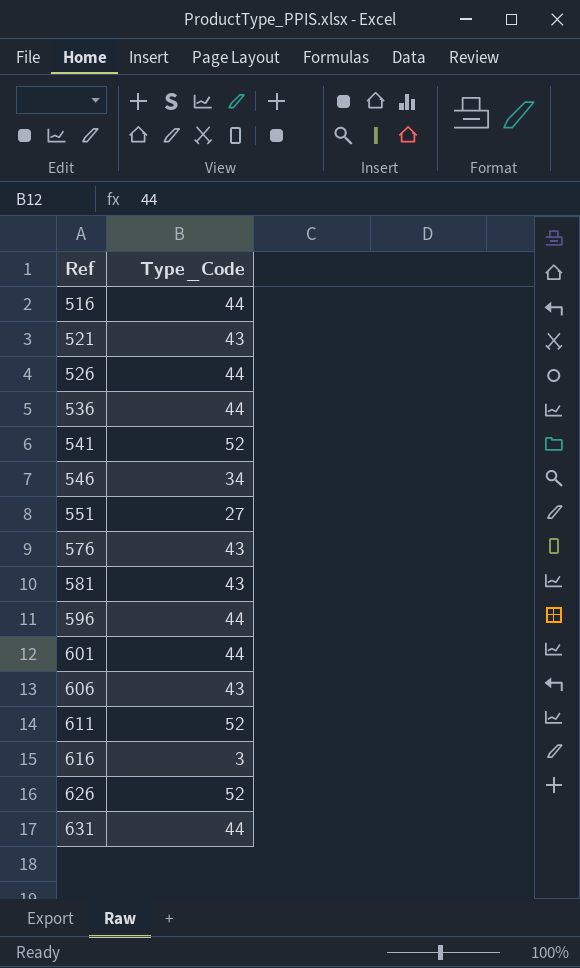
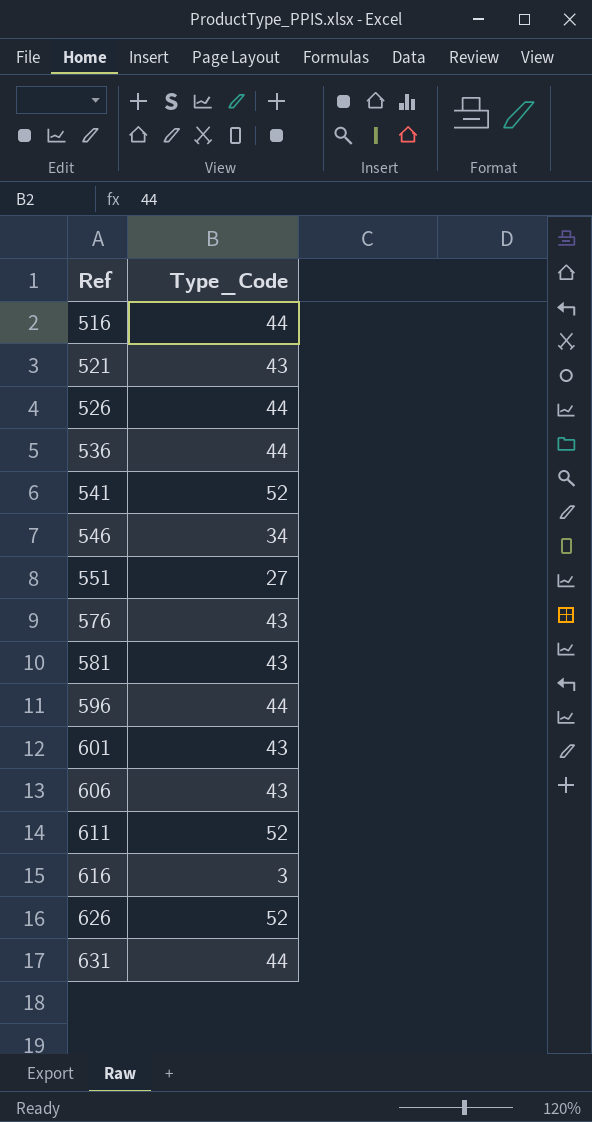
601 | Type_Code: 44 -> 43

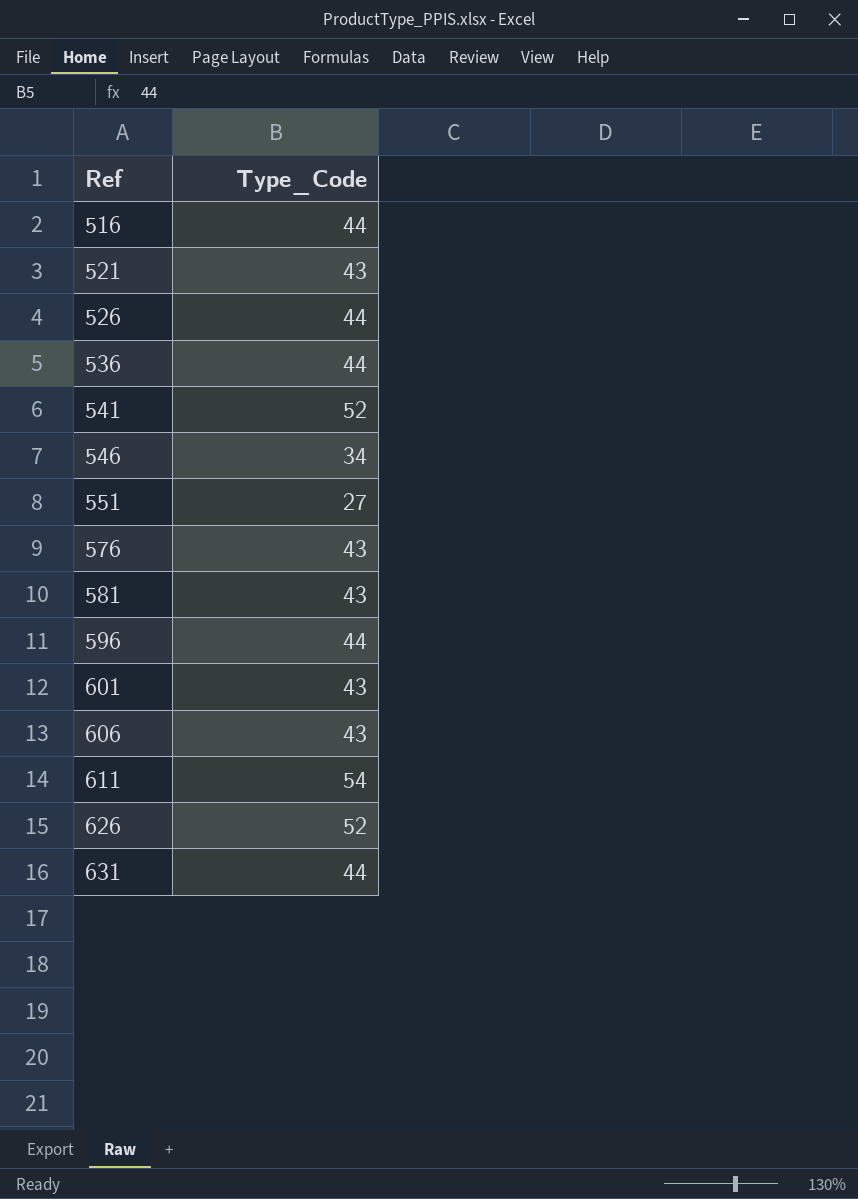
row 616: 3 -> none
611 | Type_Code: 52 -> 54

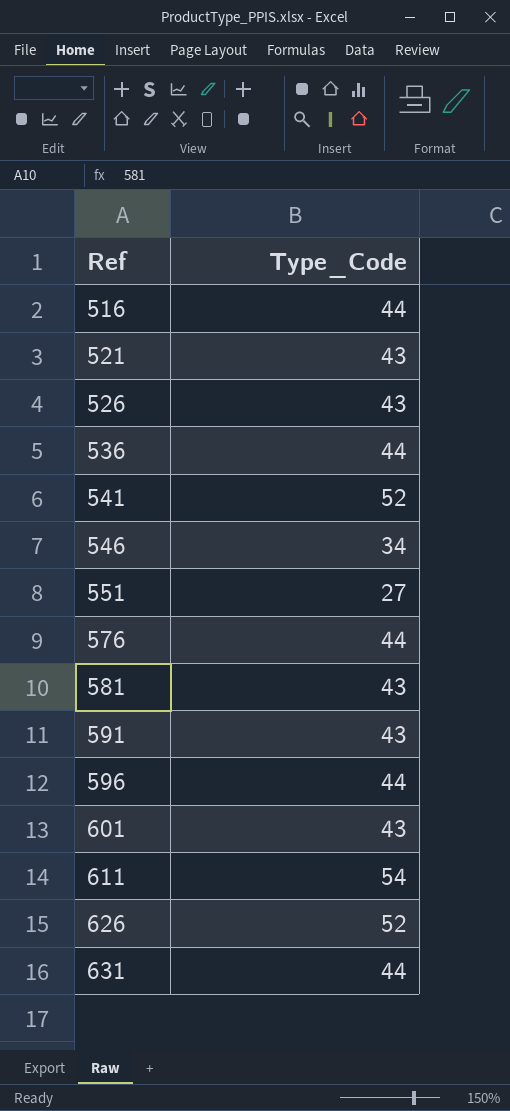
row 606: 43 -> none
526 | Type_Code: 44 -> 43
576 | Type_Code: 43 -> 44
row 591: none -> 43

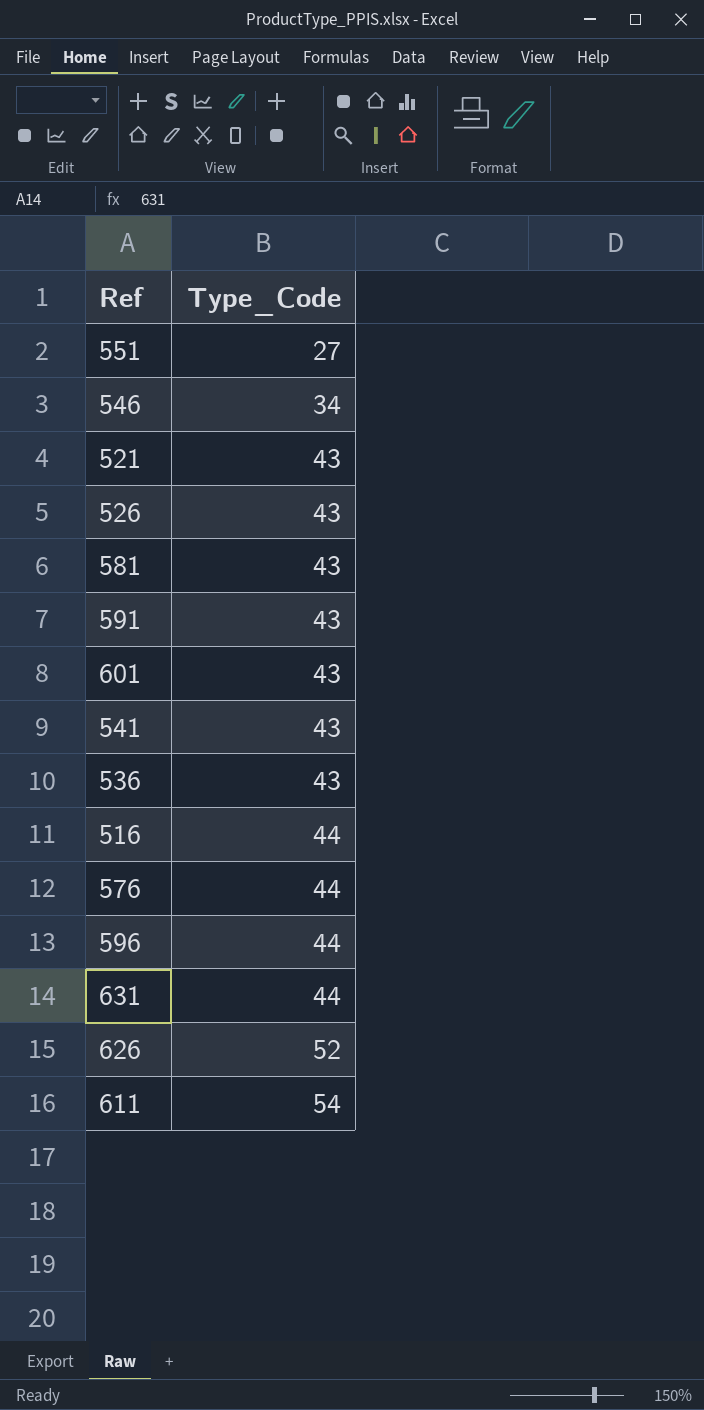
row order: Ref ascending -> Type_Code ascending
541 | Type_Code: 52 -> 43
536 | Type_Code: 44 -> 43

